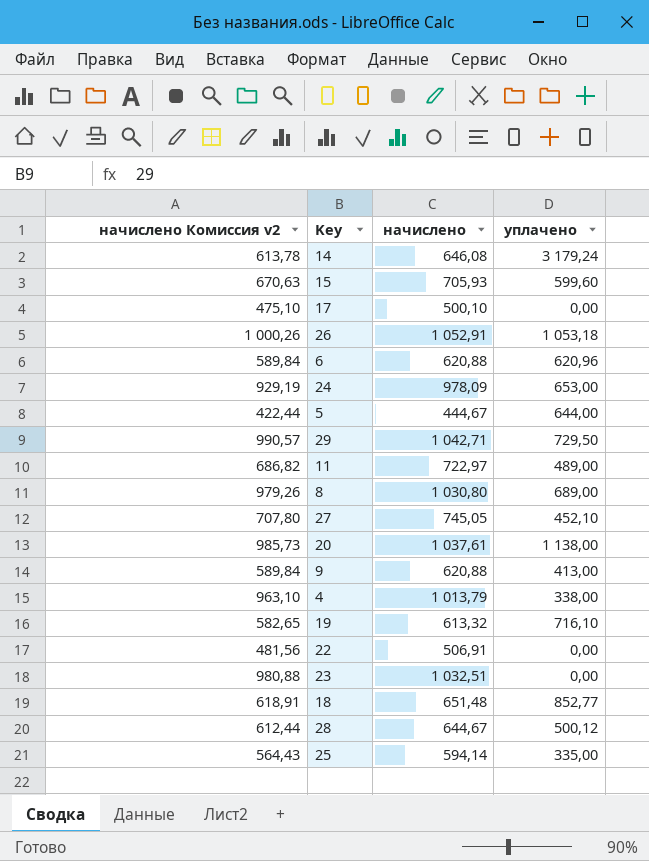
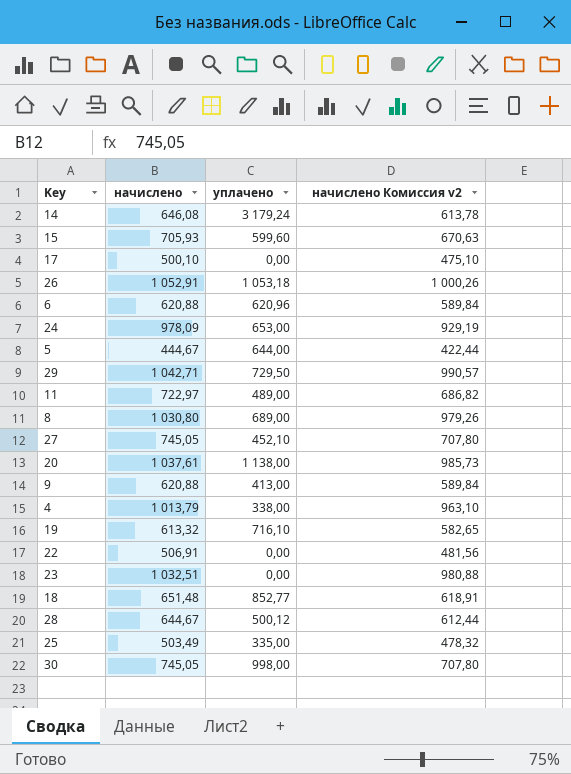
column начислено Комиссия v2 | position: 1 -> 4
25 | начислено: 594,14 -> 503,49
25 | начислено Комиссия v2: 564,43 -> 478,32
row 30: none -> 745,05 | 998,00 | 707,80

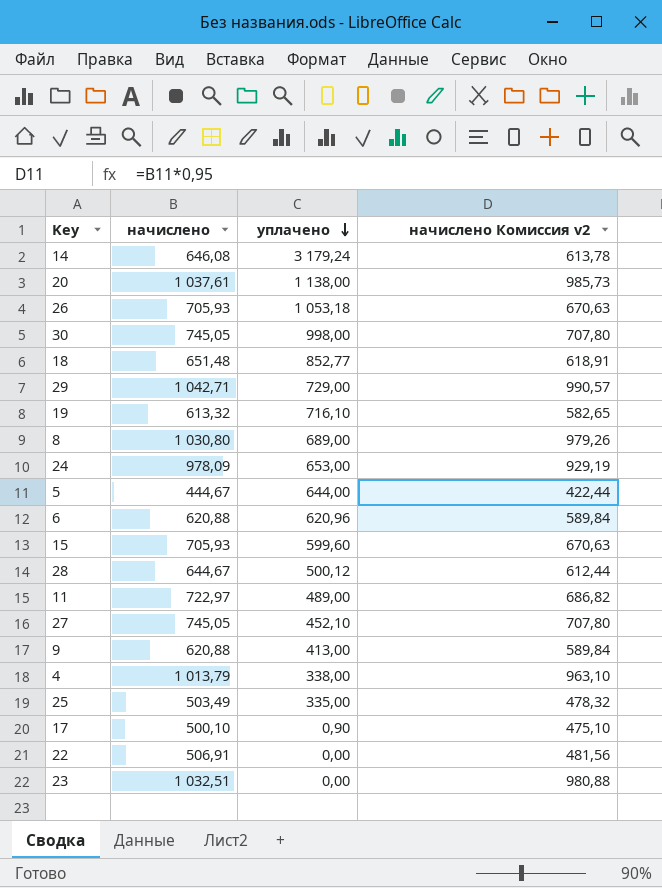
row order: none -> уплачено descending
26 | начислено: 1 052,91 -> 705,93
26 | начислено Комиссия v2: 1 000,26 -> 670,63
29 | уплачено: 729,50 -> 729,00
17 | уплачено: 0,00 -> 0,90

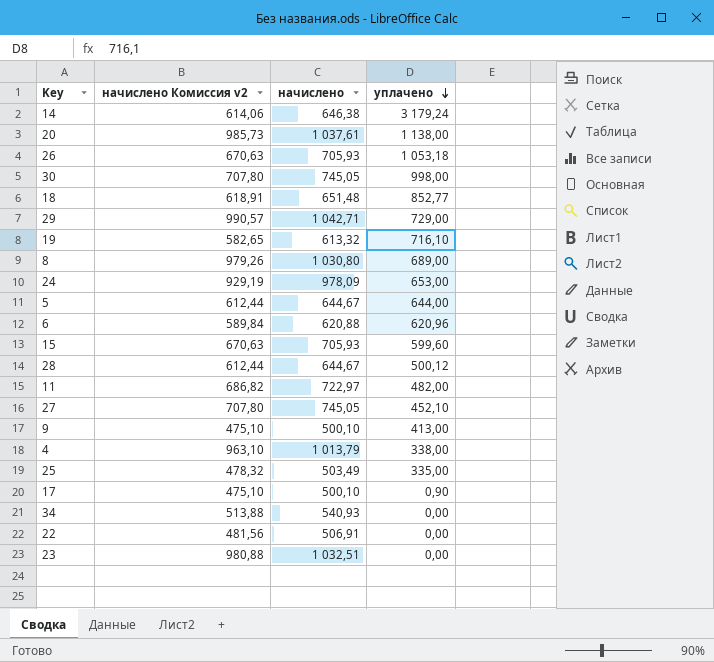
column начислено Комиссия v2 | position: 4 -> 2
14 | начислено Комиссия v2: 613,78 -> 614,06
14 | начислено: 646,08 -> 646,38
5 | начислено Комиссия v2: 422,44 -> 612,44
5 | начислено: 444,67 -> 644,67
11 | уплачено: 489,00 -> 482,00
9 | начислено Комиссия v2: 589,84 -> 475,10
9 | начислено: 620,88 -> 500,10
row 34: none -> 513,88 | 540,93 | 0,00

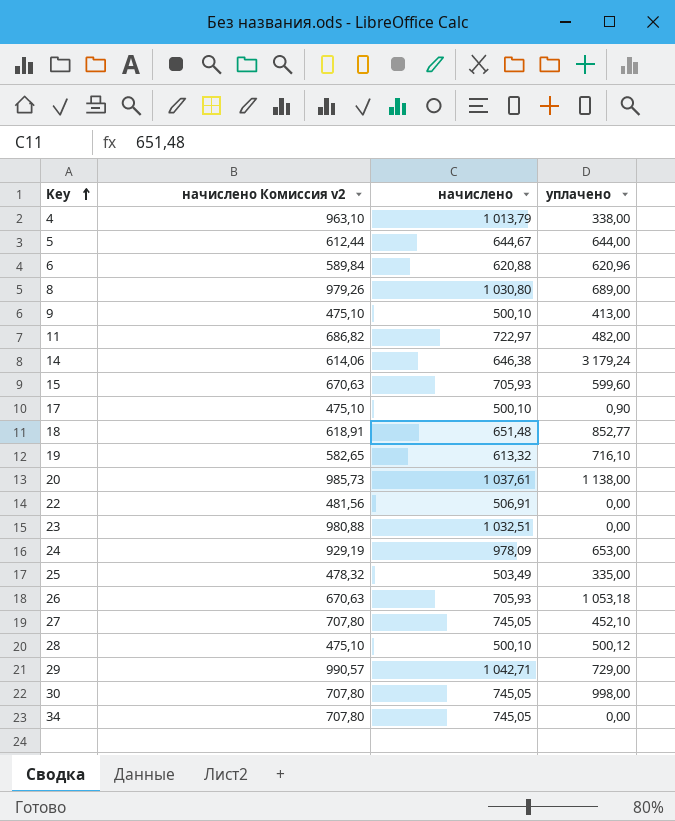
row order: уплачено descending -> Key ascending
28 | начислено Комиссия v2: 612,44 -> 475,10
28 | начислено: 644,67 -> 500,10
34 | начислено Комиссия v2: 513,88 -> 707,80
34 | начислено: 540,93 -> 745,05

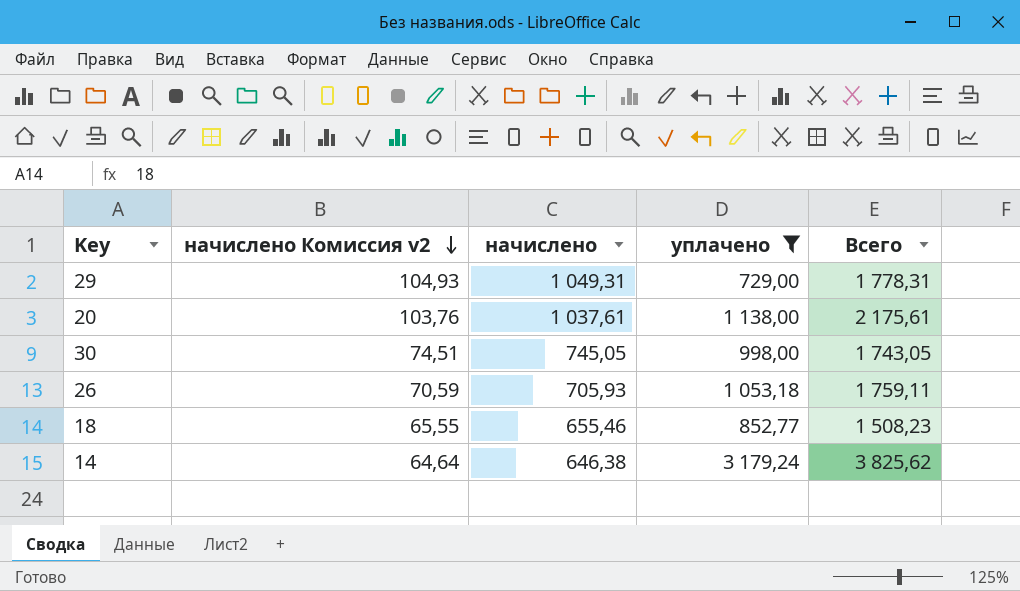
filter: none -> уплачено >= 729,00
row order: Key ascending -> начислено Комиссия v2 descending
column начислено Комиссия v2 | formula: [начислено] * 0,95 -> [начислено] * 0,1
column Всего | formula: none -> [начислено] + [уплачено]
29 | начислено: 1 042,71 -> 1 049,31
18 | начислено: 651,48 -> 655,46

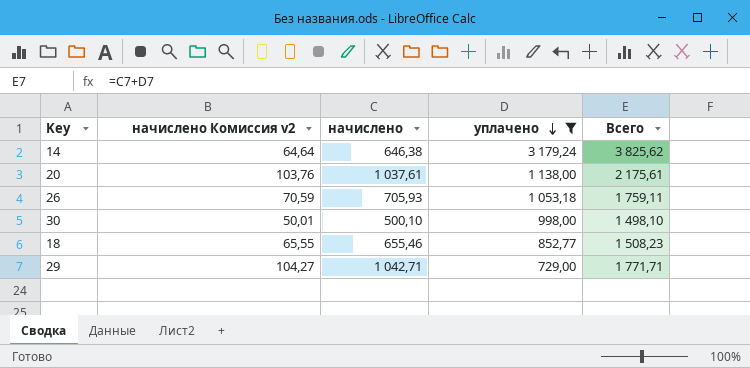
row order: начислено Комиссия v2 descending -> уплачено descending
30 | начислено Комиссия v2: 74,51 -> 50,01
30 | начислено: 745,05 -> 500,10
30 | Всего: 1 743,05 -> 1 498,10
29 | начислено Комиссия v2: 104,93 -> 104,27
29 | начислено: 1 049,31 -> 1 042,71
29 | Всего: 1 778,31 -> 1 771,71

